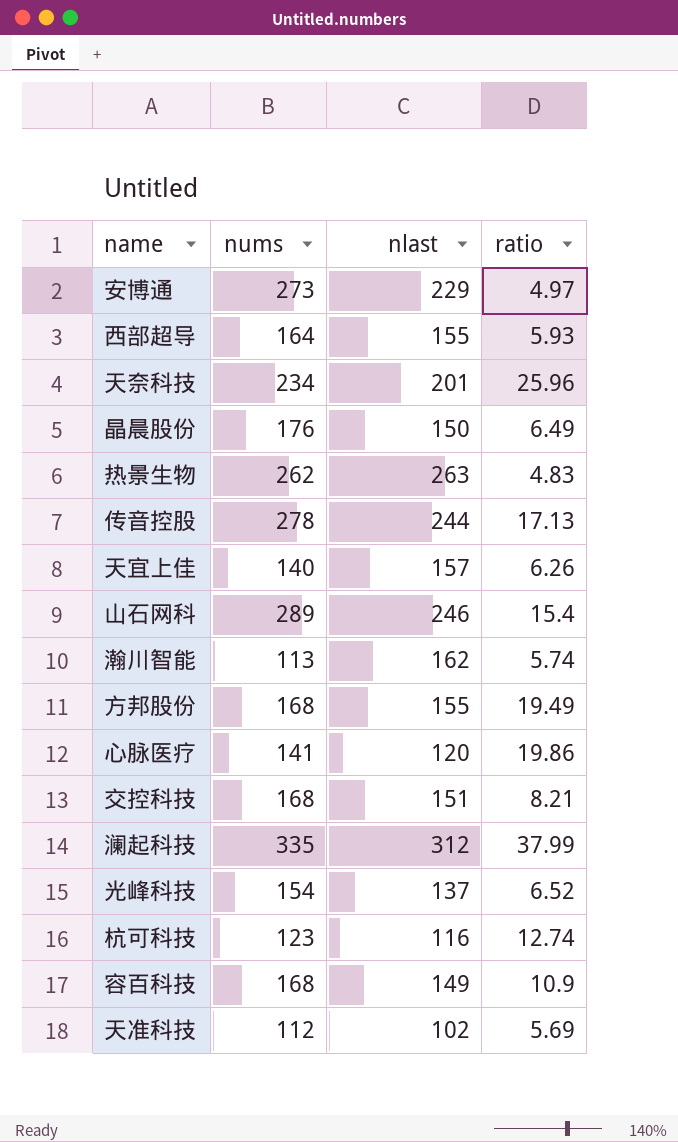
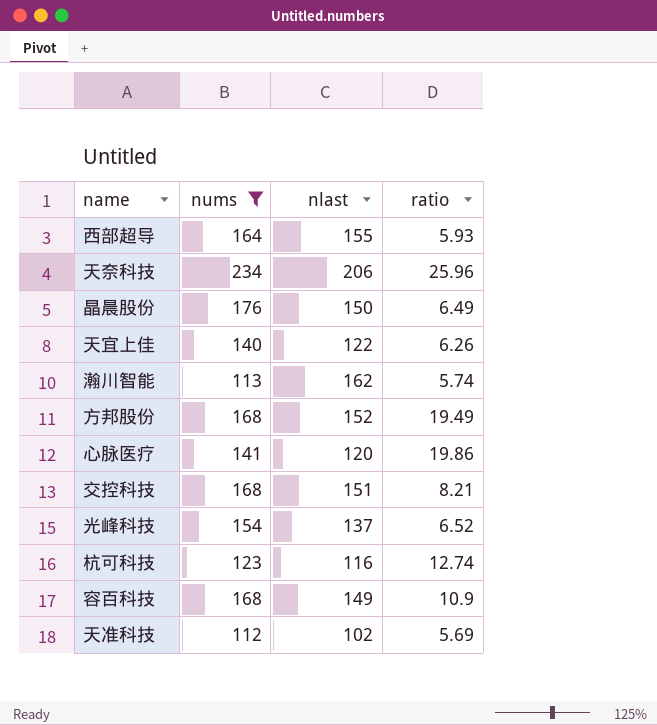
filter: none -> nums <= 234
天奈科技 | nlast: 201 -> 206
天宜上佳 | nlast: 157 -> 122
方邦股份 | nlast: 155 -> 152

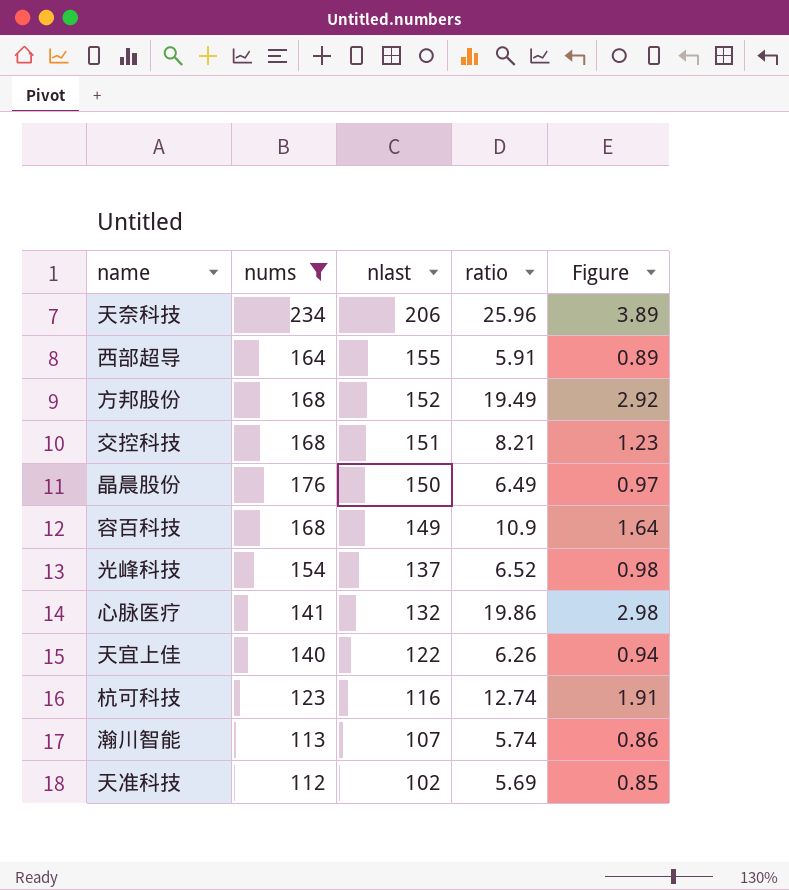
row order: none -> nlast descending
column Figure | formula: none -> [ratio] * 0.15
西部超导 | ratio: 5.93 -> 5.91
心脉医疗 | nlast: 120 -> 132
瀚川智能 | nlast: 162 -> 107

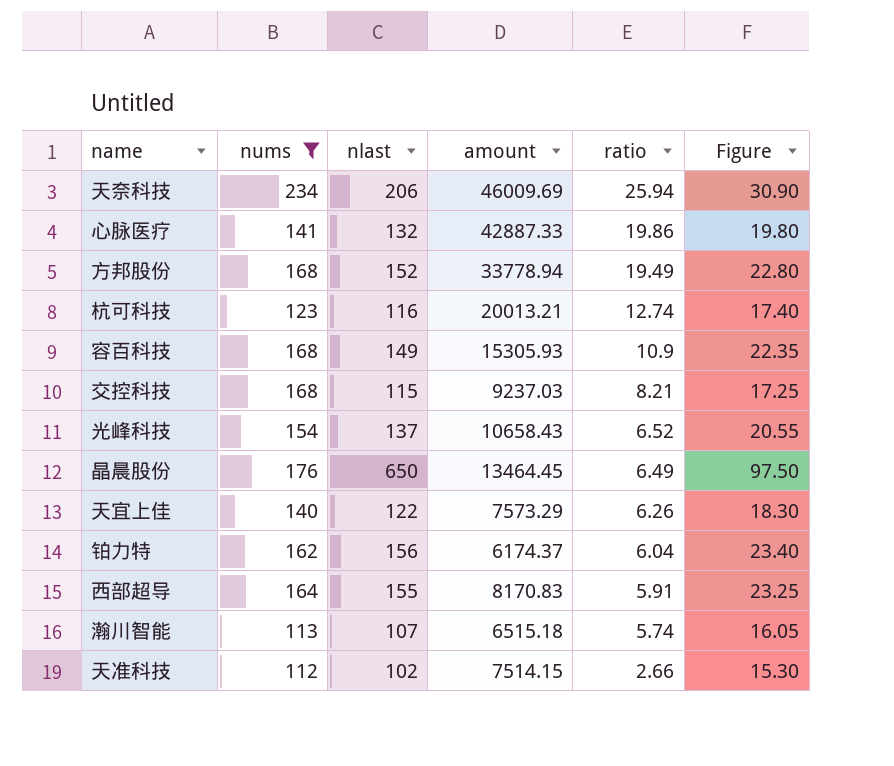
row order: nlast descending -> ratio descending
column amount | position: none -> 4
column Figure | formula: [ratio] * 0.15 -> [nlast] * 0.15
天奈科技 | ratio: 25.96 -> 25.94
交控科技 | nlast: 151 -> 115
晶晨股份 | nlast: 150 -> 650
row 铂力特: none -> 162 | 156 | 6174.37 | 6.04 | 23.40
天准科技 | ratio: 5.69 -> 2.66

